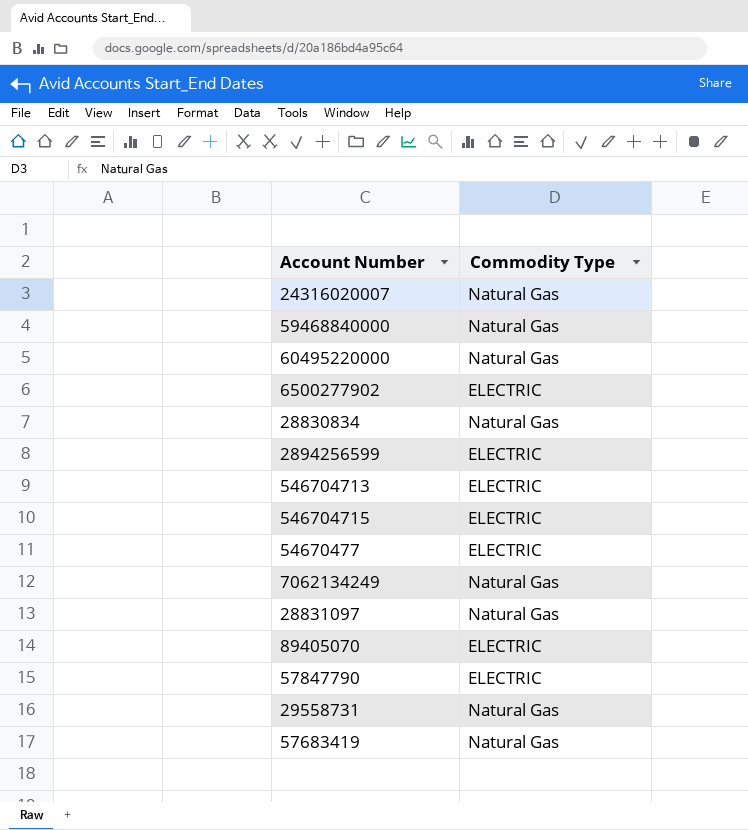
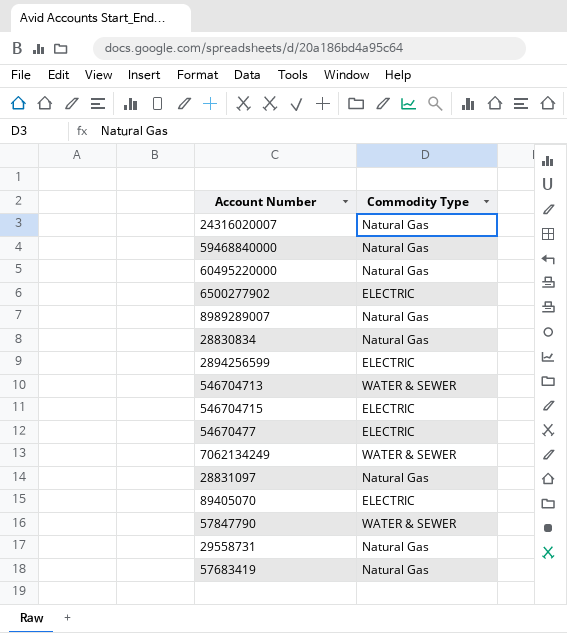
row 8989289007: none -> Natural Gas
546704713 | Commodity Type: ELECTRIC -> WATER & SEWER
7062134249 | Commodity Type: Natural Gas -> WATER & SEWER
57847790 | Commodity Type: ELECTRIC -> WATER & SEWER

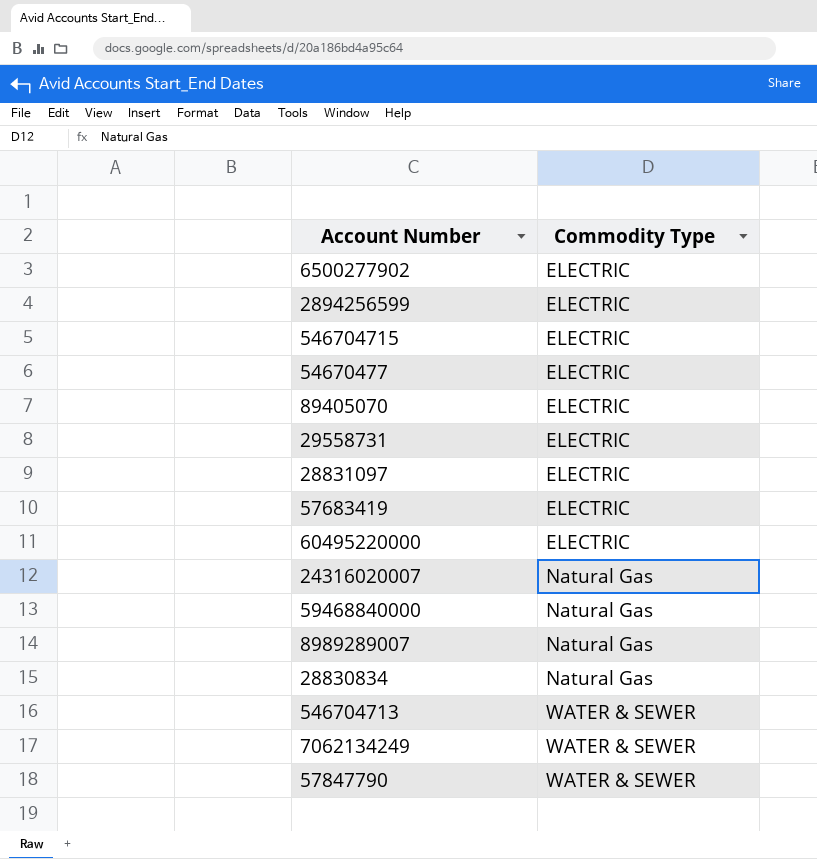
row order: none -> Commodity Type ascending
29558731 | Commodity Type: Natural Gas -> ELECTRIC
28831097 | Commodity Type: Natural Gas -> ELECTRIC
57683419 | Commodity Type: Natural Gas -> ELECTRIC
60495220000 | Commodity Type: Natural Gas -> ELECTRIC

